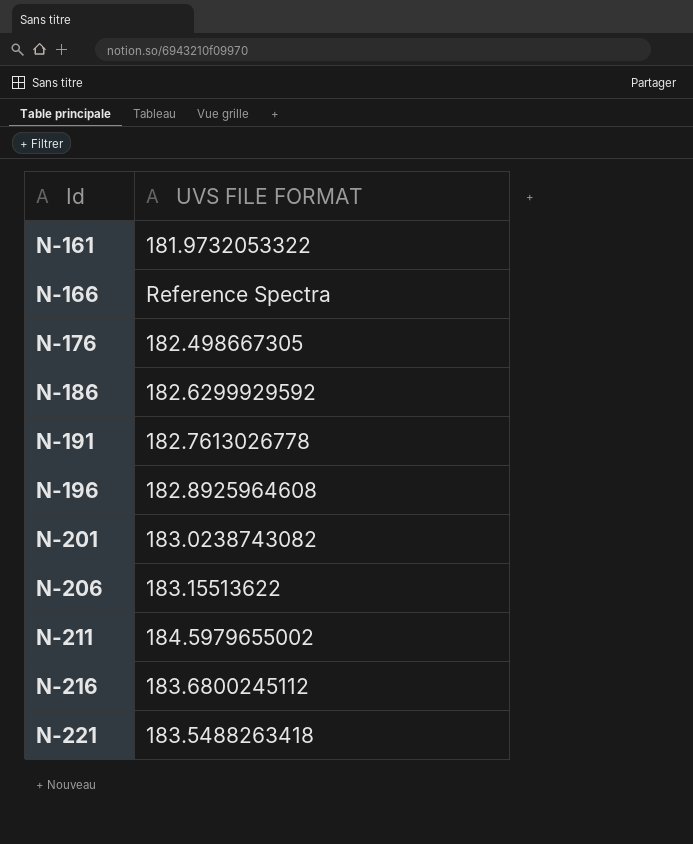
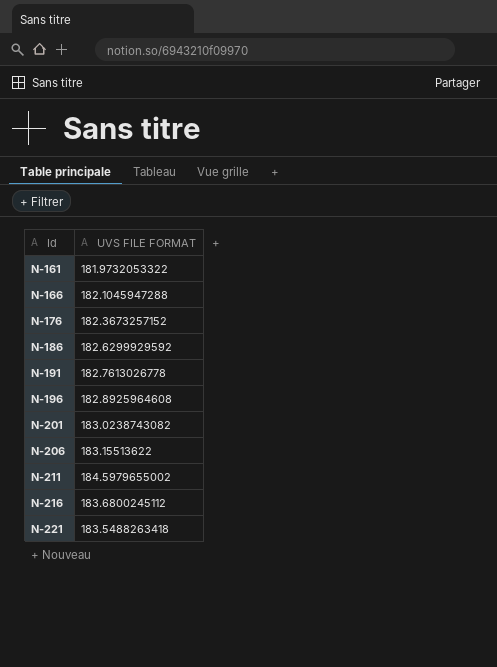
N-166 | UVS FILE FORMAT: Reference Spectra -> 182.1045947288
N-176 | UVS FILE FORMAT: 182.498667305 -> 182.3673257152

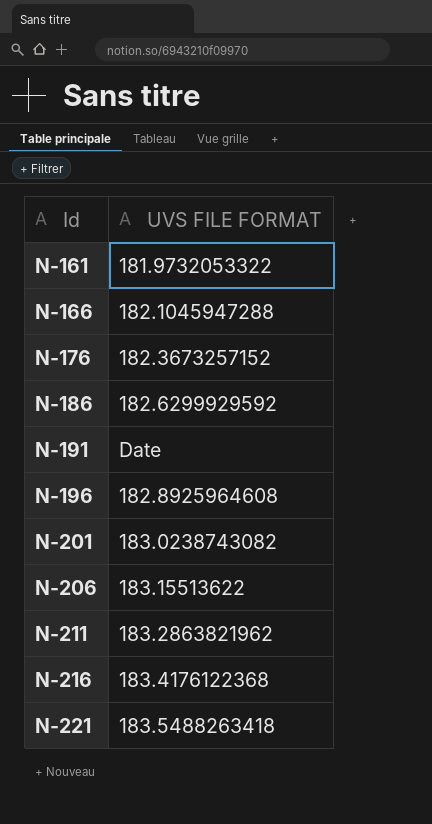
N-191 | UVS FILE FORMAT: 182.7613026778 -> Date
N-211 | UVS FILE FORMAT: 184.5979655002 -> 183.2863821962
N-216 | UVS FILE FORMAT: 183.6800245112 -> 183.4176122368

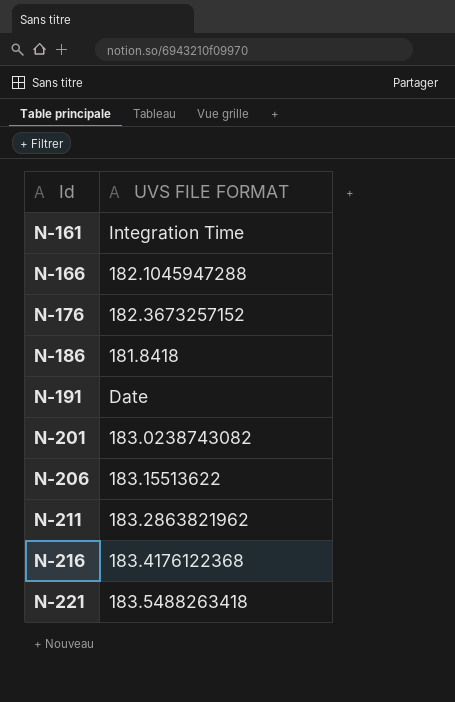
row N-196: 182.8925964608 -> none
N-161 | UVS FILE FORMAT: 181.9732053322 -> Integration Time
N-186 | UVS FILE FORMAT: 182.6299929592 -> 181.8418

